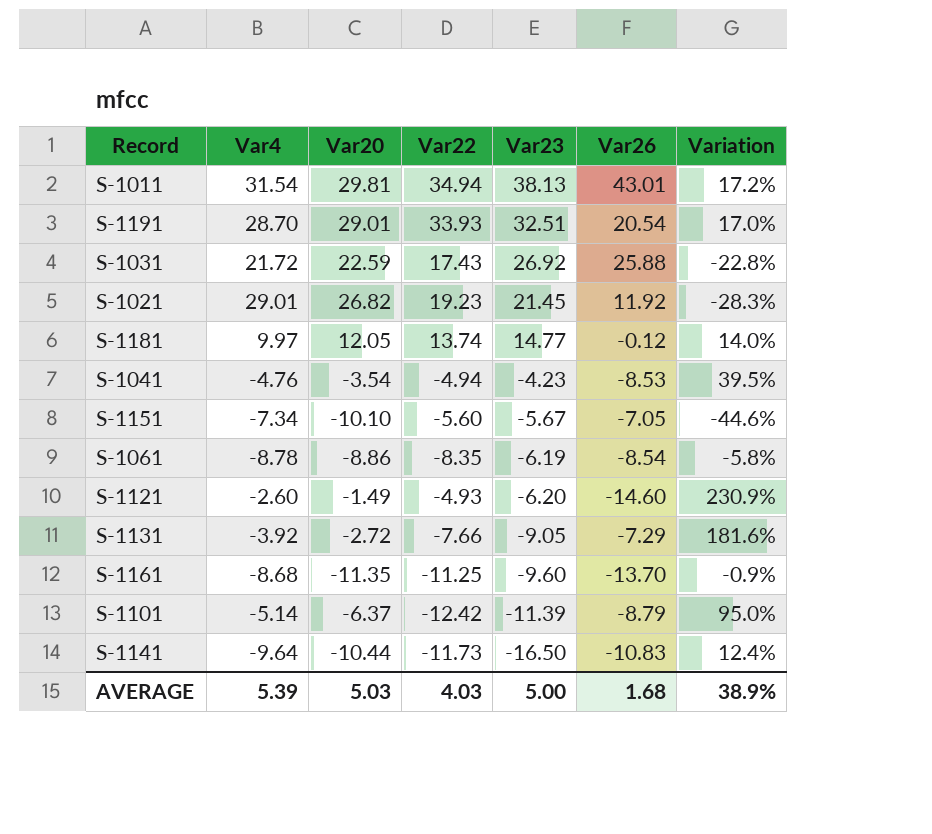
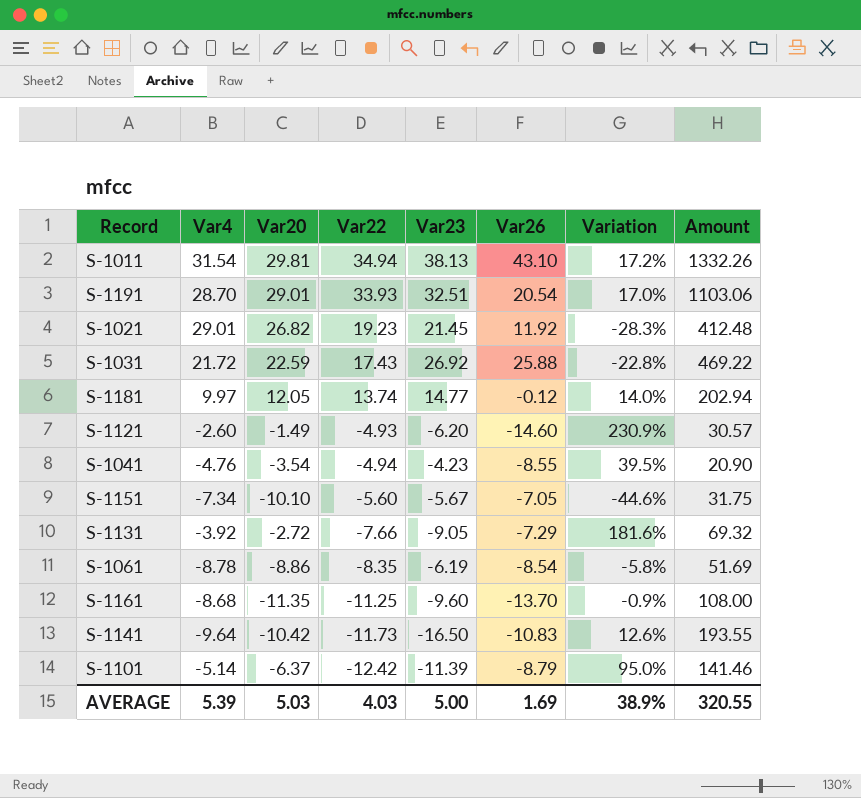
row order: Var23 descending -> Var22 descending
column Amount | formula: none -> [Var22] * [Var23]
S-1011 | Var26: 43.01 -> 43.10
S-1041 | Var26: -8.53 -> -8.55
S-1141 | Var20: -10.44 -> -10.42
S-1141 | Variation: 12.4% -> 12.6%
AVERAGE | Var26: 1.68 -> 1.69

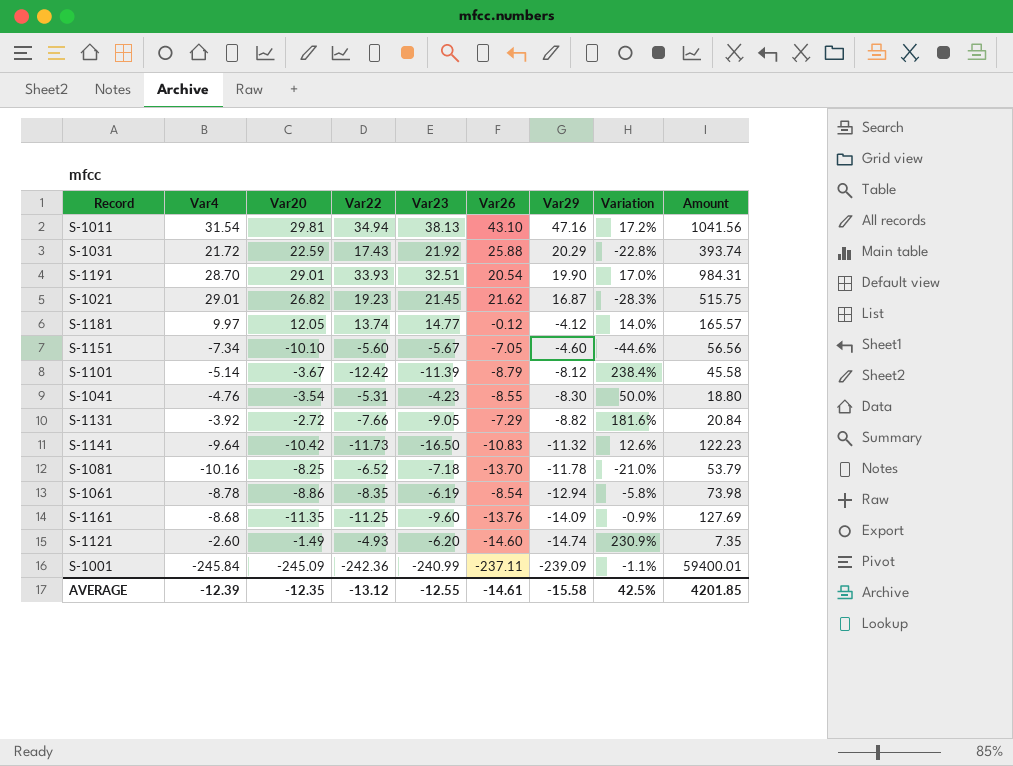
row order: Var22 descending -> Var29 descending
column Var29 | position: none -> 7
column Amount | formula: [Var22] * [Var23] -> [Var20] * [Var22]
S-1031 | Var23: 26.92 -> 21.92
S-1021 | Var26: 11.92 -> 21.62
S-1101 | Var20: -6.37 -> -3.67
S-1101 | Variation: 95.0% -> 238.4%
S-1041 | Var22: -4.94 -> -5.31
S-1041 | Variation: 39.5% -> 50.0%
row S-1081: none -> -10.16 | -8.25 | -6.52 | -7.18 | -13.70 | -11.78 | -21.0% | 53.79
S-1161 | Var26: -13.70 -> -13.76
row S-1001: none -> -245.84 | -245.09 | -242.36 | -240.99 | -237.11 | -239.09 | -1.1% | 59400.01
AVERAGE | Var4: 5.39 -> -12.39
AVERAGE | Var20: 5.03 -> -12.35
AVERAGE | Var22: 4.03 -> -13.12
AVERAGE | Var23: 5.00 -> -12.55
AVERAGE | Var26: 1.69 -> -14.61
AVERAGE | Variation: 38.9% -> 42.5%
AVERAGE | Amount: 320.55 -> 4201.85

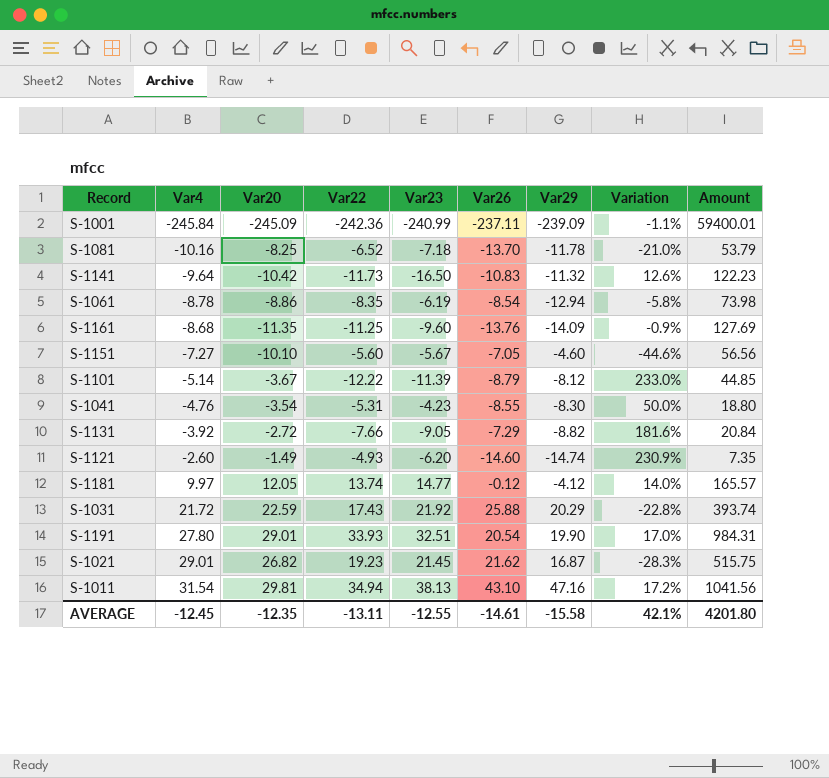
row order: Var29 descending -> Var4 ascending
S-1151 | Var4: -7.34 -> -7.27
S-1101 | Var22: -12.42 -> -12.22
S-1101 | Variation: 238.4% -> 233.0%
S-1101 | Amount: 45.58 -> 44.85
S-1191 | Var4: 28.70 -> 27.80
AVERAGE | Var4: -12.39 -> -12.45
AVERAGE | Var22: -13.12 -> -13.11
AVERAGE | Variation: 42.5% -> 42.1%
AVERAGE | Amount: 4201.85 -> 4201.80

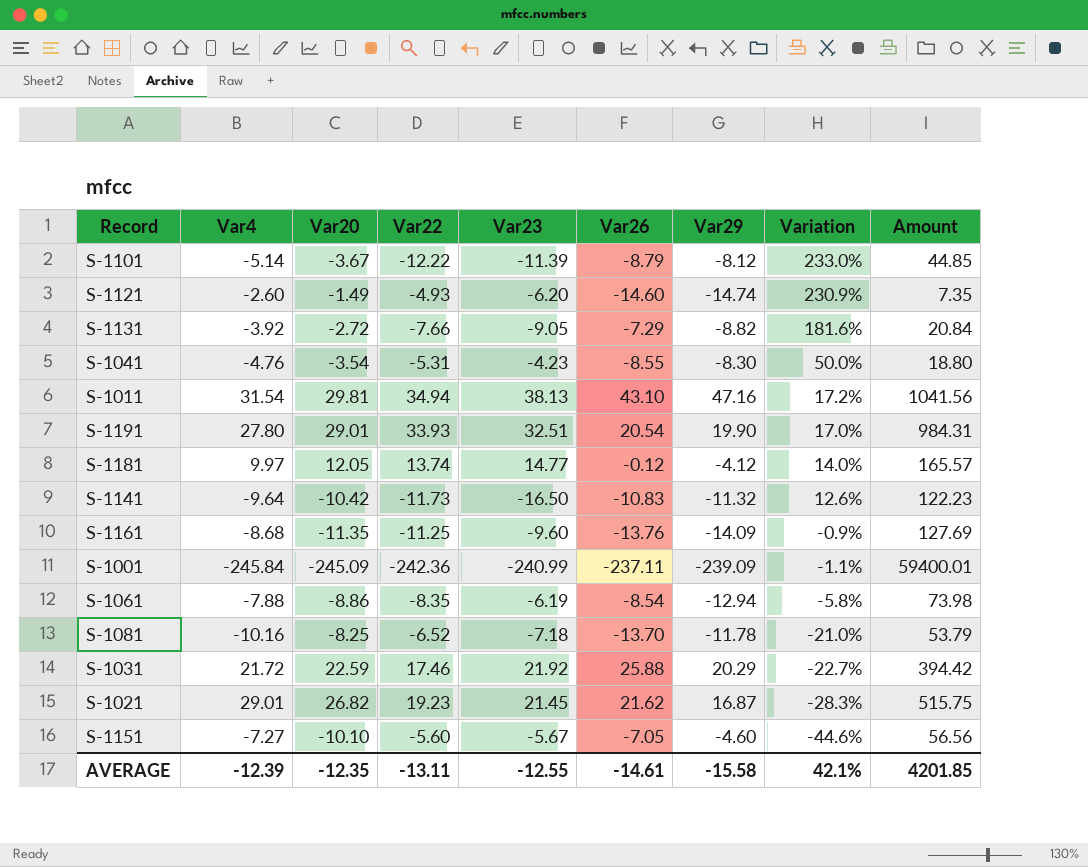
row order: Var4 ascending -> Variation descending
S-1061 | Var4: -8.78 -> -7.88
S-1031 | Var22: 17.43 -> 17.46
S-1031 | Variation: -22.8% -> -22.7%
S-1031 | Amount: 393.74 -> 394.42
AVERAGE | Var4: -12.45 -> -12.39
AVERAGE | Amount: 4201.80 -> 4201.85

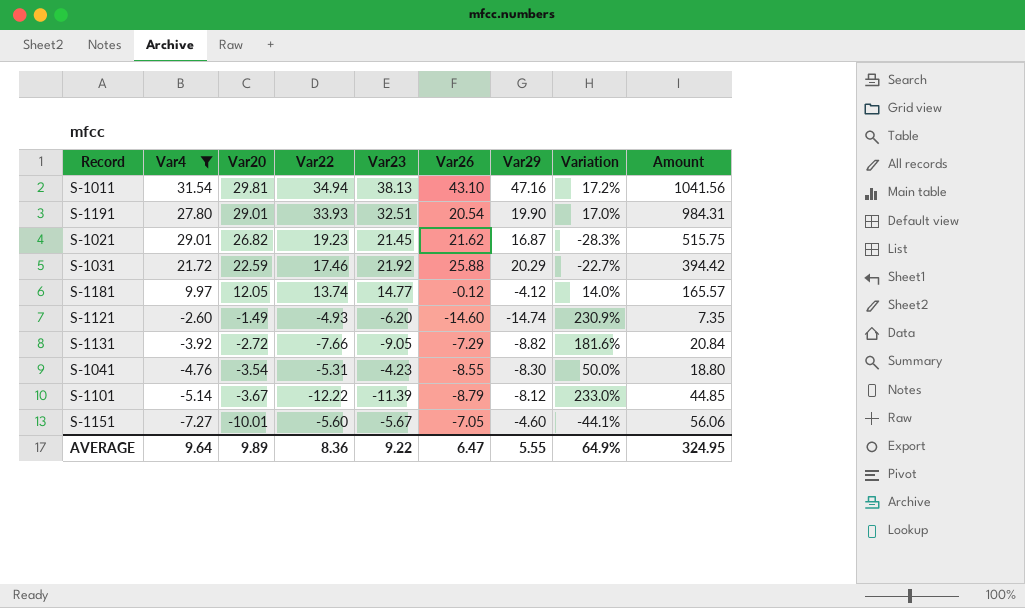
filter: none -> Var4 >= -7.27
row order: Variation descending -> Var20 descending
S-1151 | Var20: -10.10 -> -10.01
S-1151 | Variation: -44.6% -> -44.1%
S-1151 | Amount: 56.56 -> 56.06
AVERAGE | Var4: -12.39 -> 9.64
AVERAGE | Var20: -12.35 -> 9.89
AVERAGE | Var22: -13.11 -> 8.36
AVERAGE | Var23: -12.55 -> 9.22
AVERAGE | Var26: -14.61 -> 6.47
AVERAGE | Var29: -15.58 -> 5.55
AVERAGE | Variation: 42.1% -> 64.9%
AVERAGE | Amount: 4201.85 -> 324.95

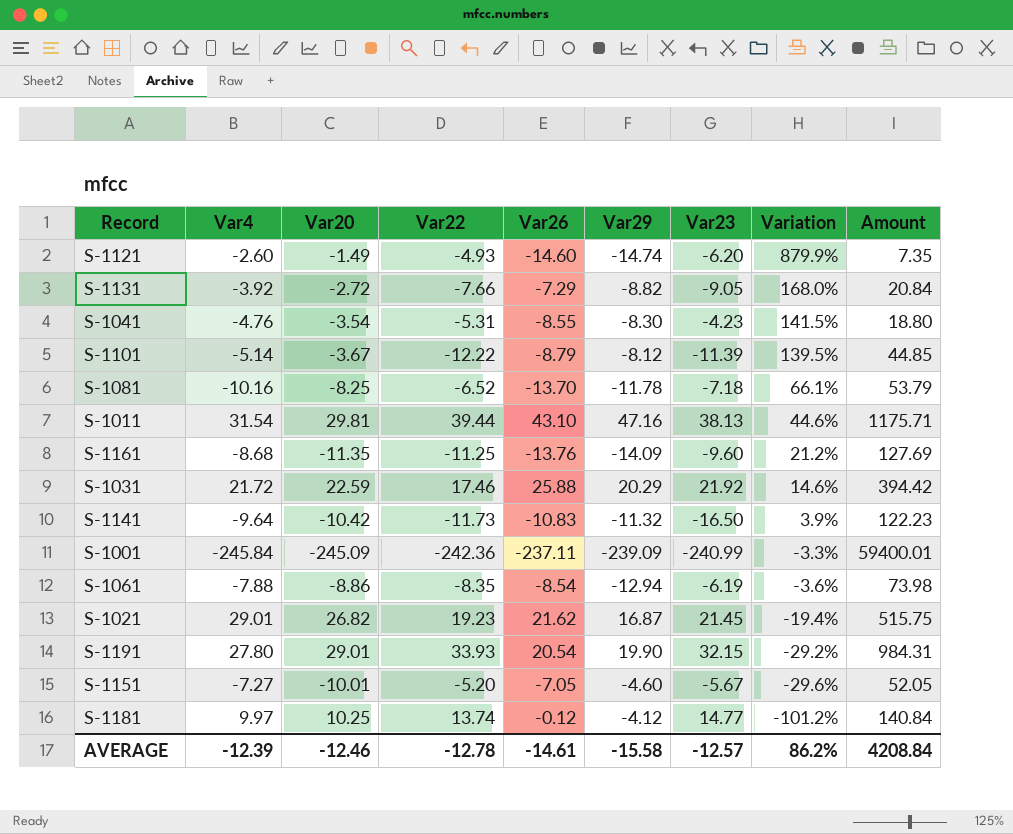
filter: Var4 >= -7.27 -> none
row order: Var20 descending -> Variation descending
column Var23 | position: 5 -> 7
column Variation | formula: ([Var22] - [Var20]) / [Var20] -> ([Var26] - [Var20]) / [Var20]
S-1011 | Var22: 34.94 -> 39.44
S-1011 | Amount: 1041.56 -> 1175.71
S-1191 | Var23: 32.51 -> 32.15
S-1151 | Var22: -5.60 -> -5.20
S-1151 | Amount: 56.06 -> 52.05
S-1181 | Var20: 12.05 -> 10.25
S-1181 | Amount: 165.57 -> 140.84
AVERAGE | Var4: 9.64 -> -12.39
AVERAGE | Var20: 9.89 -> -12.46
AVERAGE | Var22: 8.36 -> -12.78
AVERAGE | Var26: 6.47 -> -14.61
AVERAGE | Var29: 5.55 -> -15.58
AVERAGE | Var23: 9.22 -> -12.57
AVERAGE | Variation: 64.9% -> 86.2%
AVERAGE | Amount: 324.95 -> 4208.84

